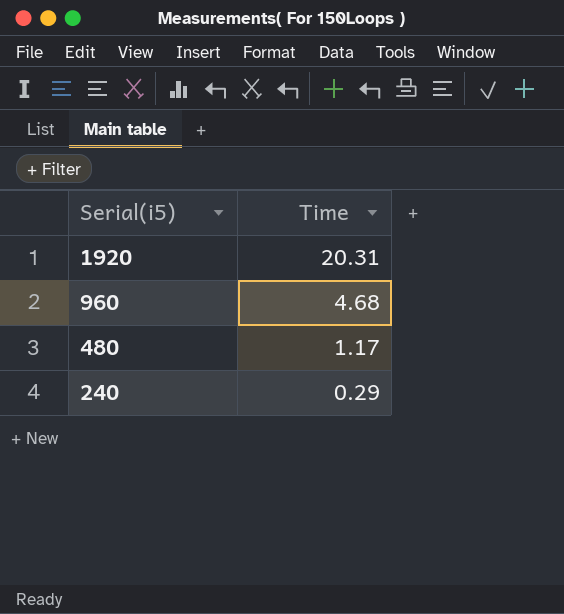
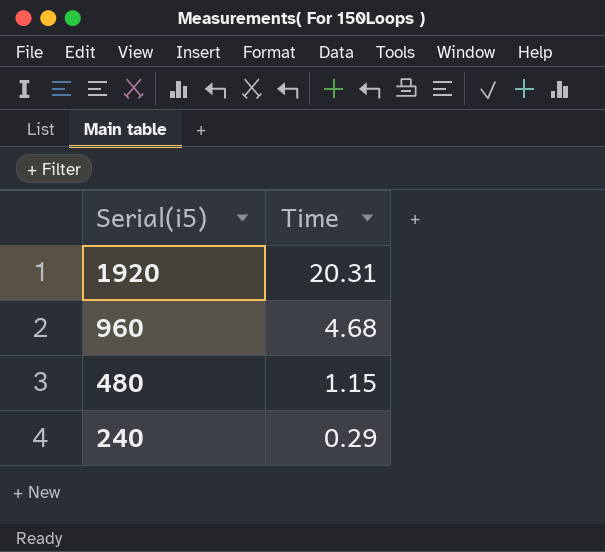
480 | Time: 1.17 -> 1.15

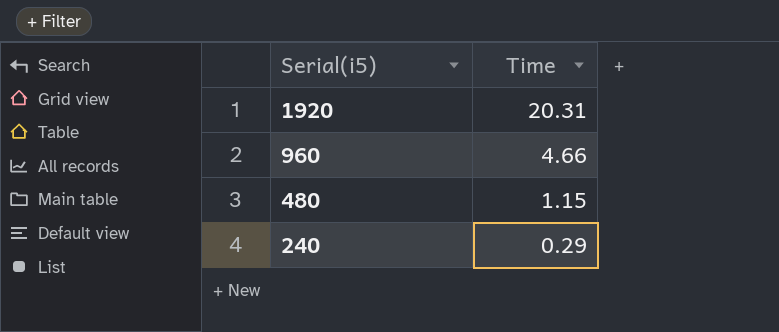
960 | Time: 4.68 -> 4.66

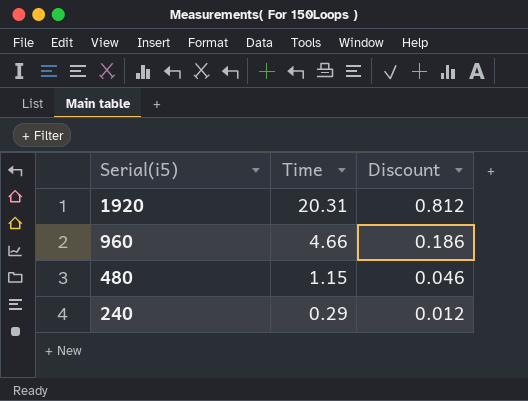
column Discount | formula: none -> [Time] * 0.04

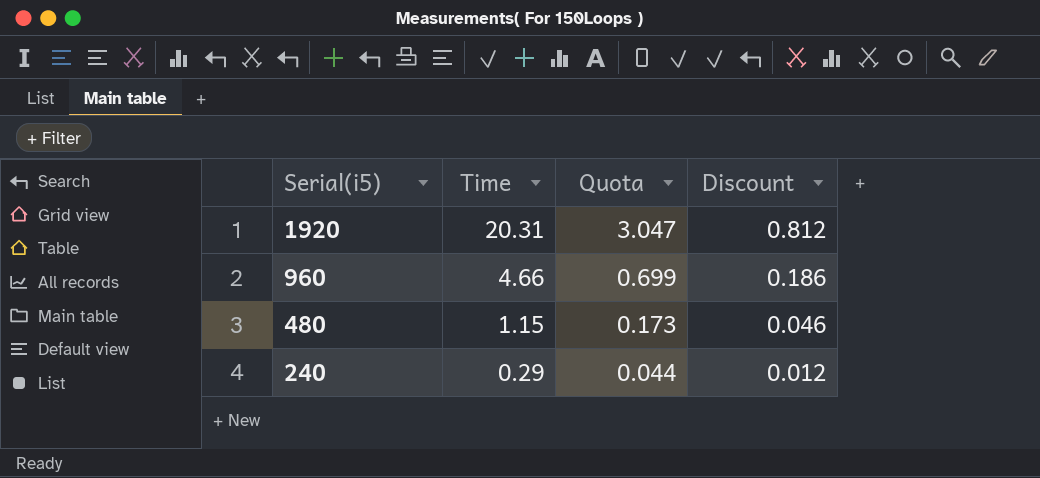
column Quota | formula: none -> [Time] * 0.15

